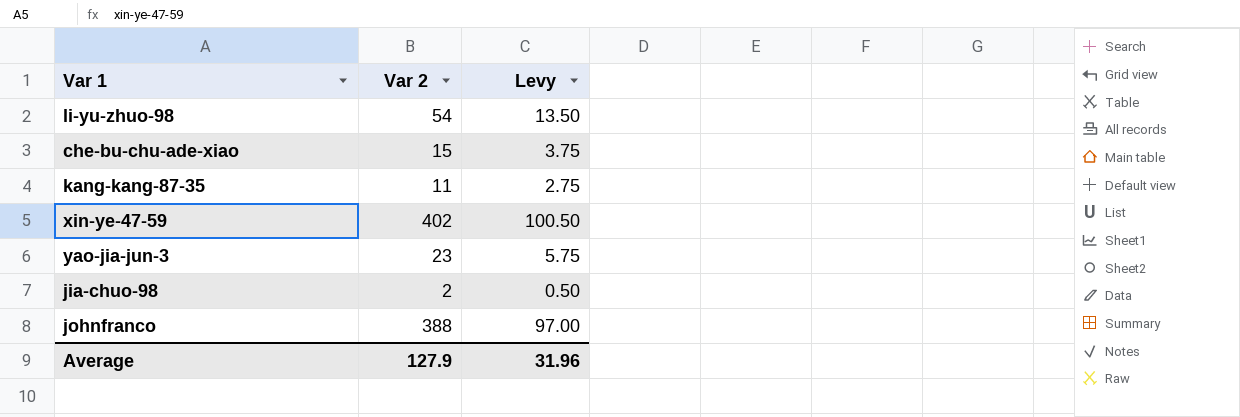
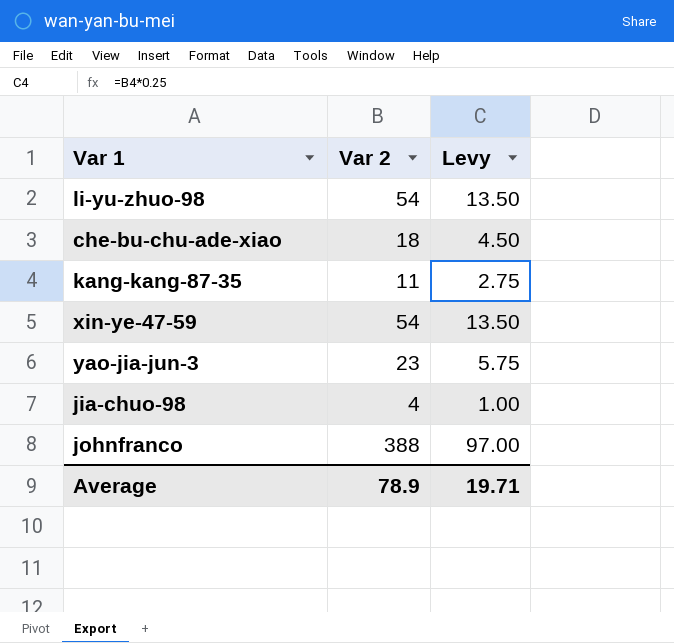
che-bu-chu-ade-xiao | Var 2: 15 -> 18
che-bu-chu-ade-xiao | Levy: 3.75 -> 4.50
xin-ye-47-59 | Var 2: 402 -> 54
xin-ye-47-59 | Levy: 100.50 -> 13.50
jia-chuo-98 | Var 2: 2 -> 4
jia-chuo-98 | Levy: 0.50 -> 1.00
Average | Var 2: 127.9 -> 78.9
Average | Levy: 31.96 -> 19.71

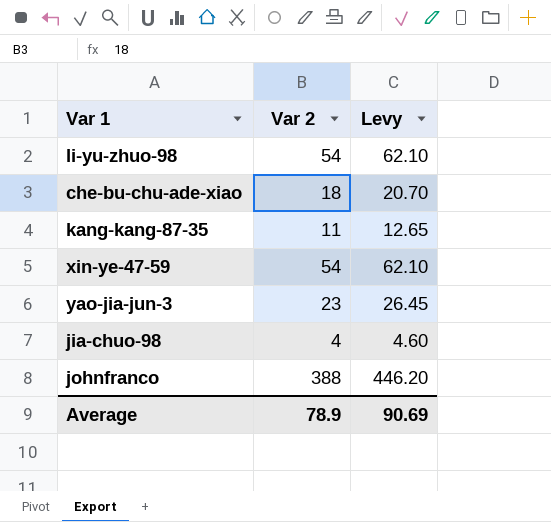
column Levy | formula: [Var 2] * 0.25 -> [Var 2] * 1.15
Average | Levy: 19.71 -> 90.69

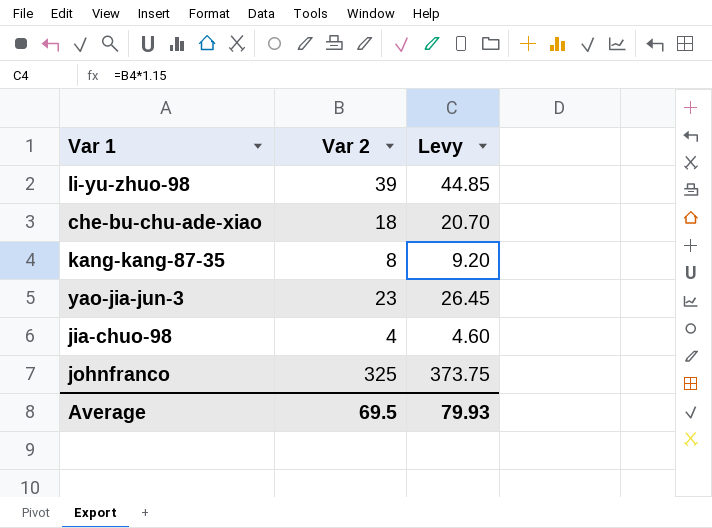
row xin-ye-47-59: 54 | 62.10 -> none
li-yu-zhuo-98 | Var 2: 54 -> 39
li-yu-zhuo-98 | Levy: 62.10 -> 44.85
kang-kang-87-35 | Var 2: 11 -> 8
kang-kang-87-35 | Levy: 12.65 -> 9.20
johnfranco | Var 2: 388 -> 325
johnfranco | Levy: 446.20 -> 373.75
Average | Var 2: 78.9 -> 69.5
Average | Levy: 90.69 -> 79.93

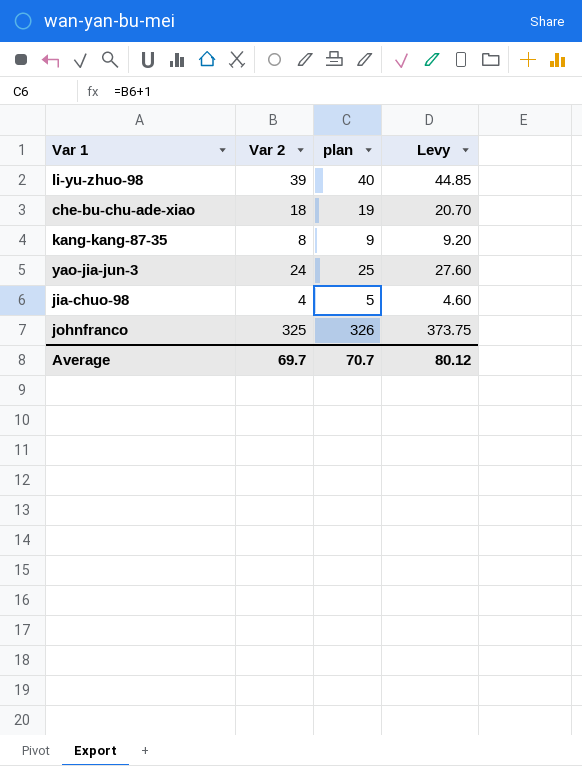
column plan | formula: none -> [Var 2] + 1
yao-jia-jun-3 | Var 2: 23 -> 24
yao-jia-jun-3 | Levy: 26.45 -> 27.60
Average | Var 2: 69.5 -> 69.7
Average | Levy: 79.93 -> 80.12

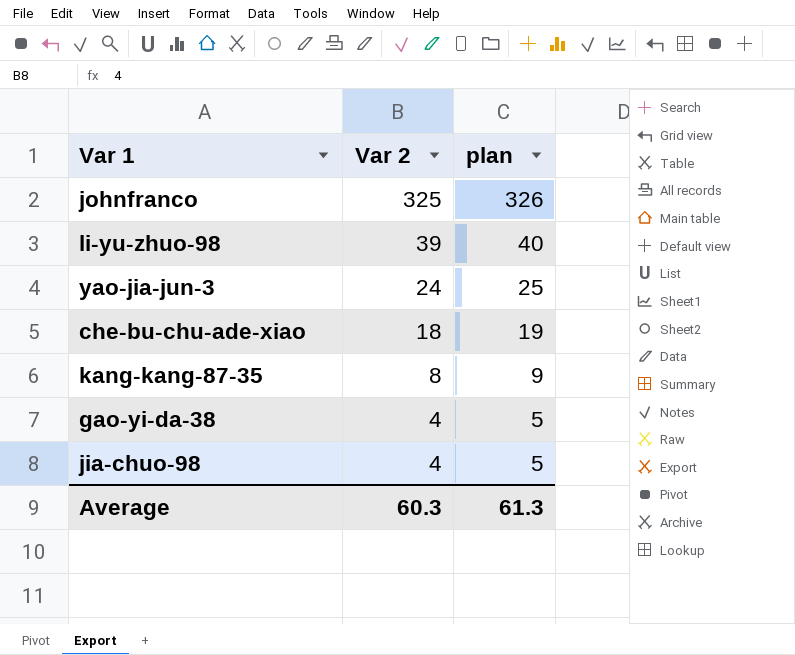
row order: none -> Var 2 descending
column Levy | formula: [Var 2] * 1.15 -> none
row gao-yi-da-38: none -> 4 | 5
Average | Var 2: 69.7 -> 60.3
Average | plan: 70.7 -> 61.3

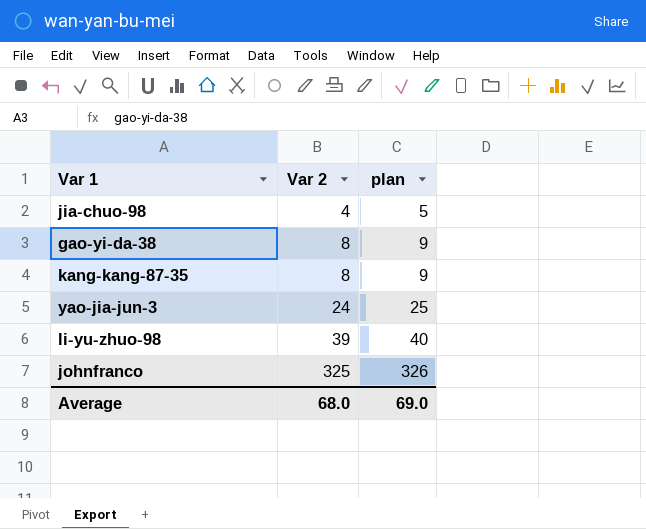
row order: Var 2 descending -> Var 2 ascending
row che-bu-chu-ade-xiao: 18 | 19 -> none
gao-yi-da-38 | Var 2: 4 -> 8
gao-yi-da-38 | plan: 5 -> 9
Average | Var 2: 60.3 -> 68.0
Average | plan: 61.3 -> 69.0

